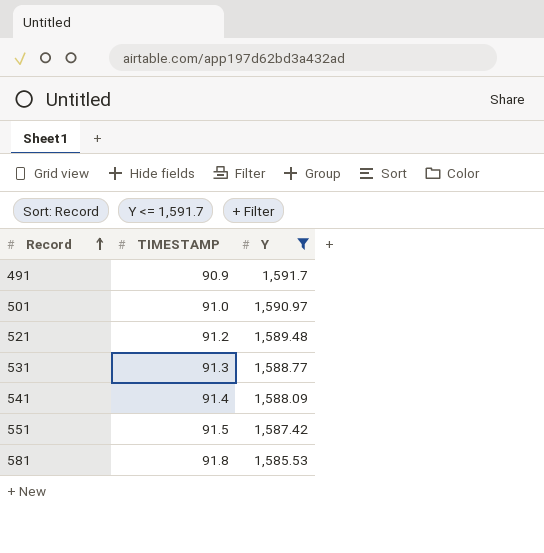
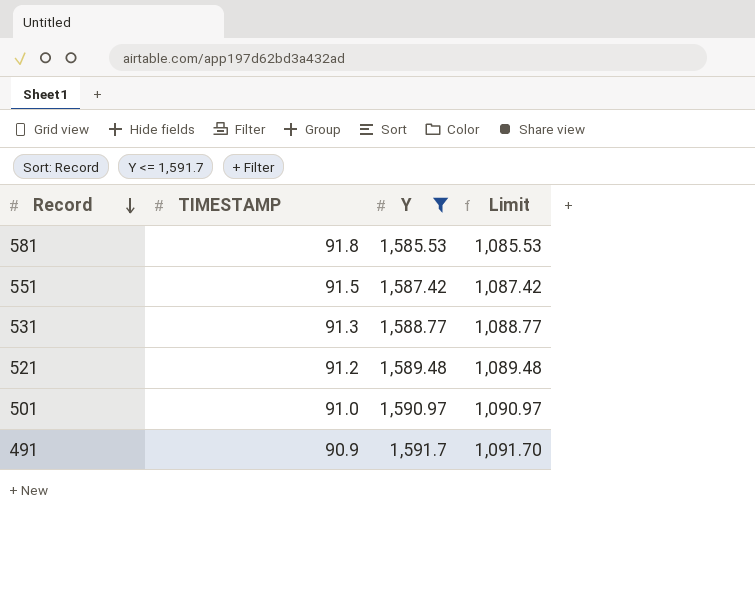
row order: Record ascending -> Record descending
column Limit | formula: none -> [Y] - 500
row 541: 91.4 | 1,588.09 -> none

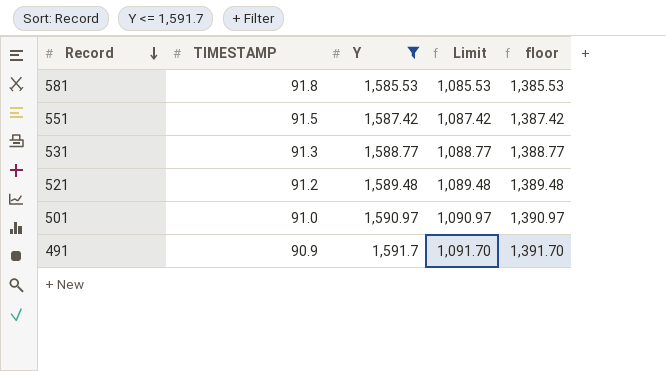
column floor | formula: none -> [Y] - 200

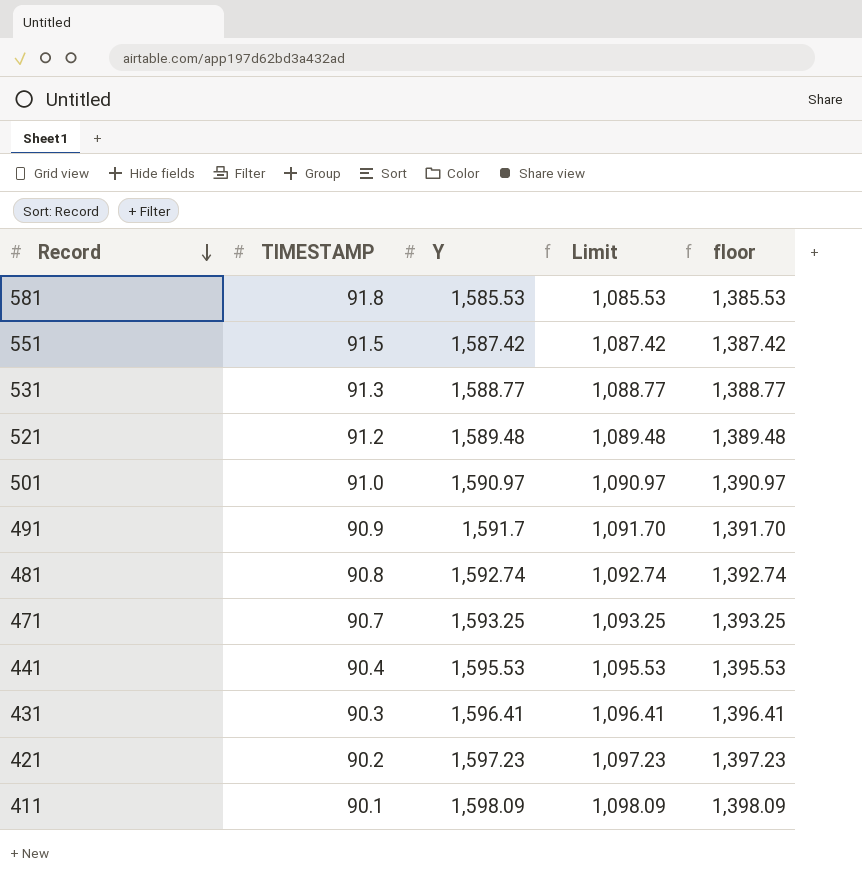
filter: Y <= 1,591.7 -> none

